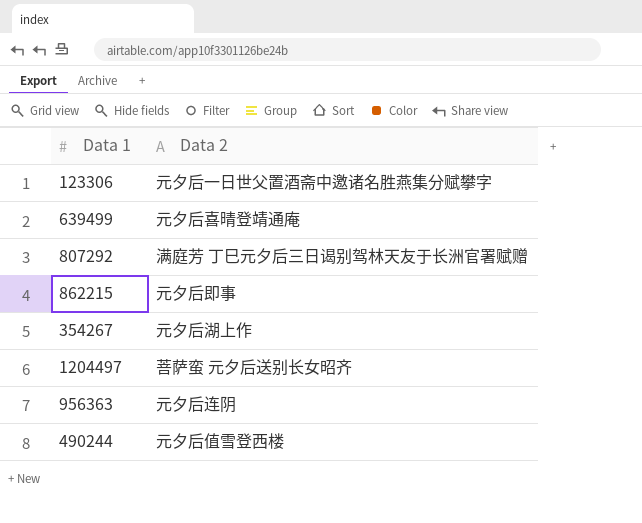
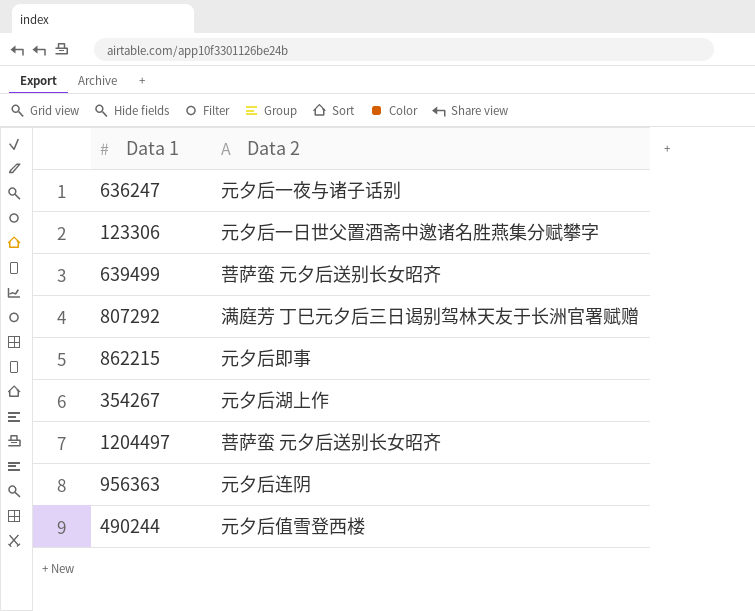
row 636247: none -> 元夕后一夜与诸子话别
639499 | Data 2: 元夕后喜晴登靖通庵 -> 菩萨蛮 元夕后送别长女昭齐

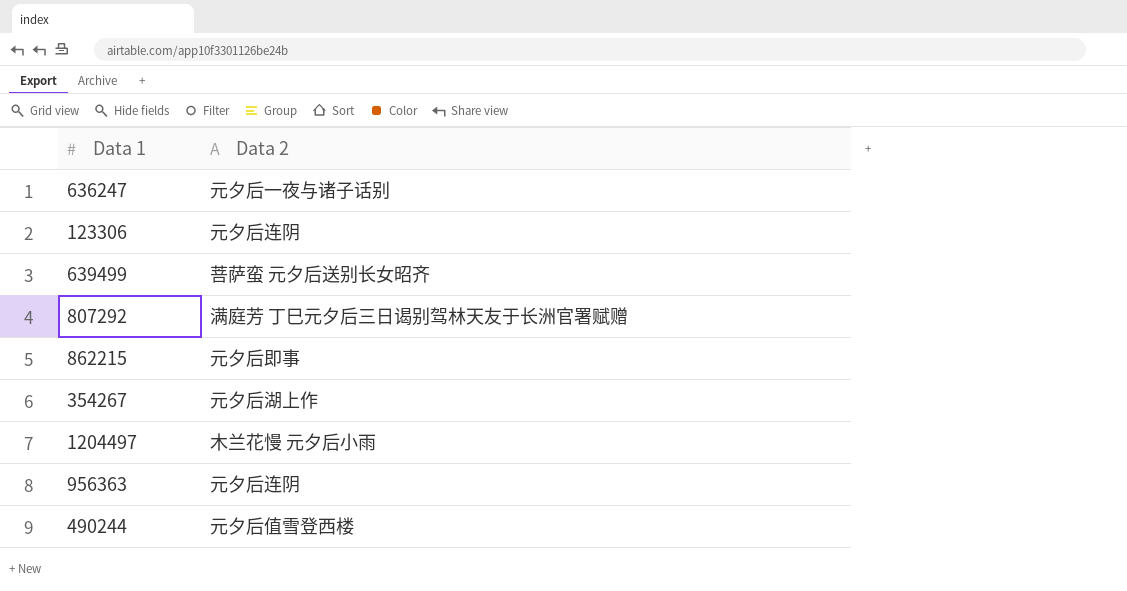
123306 | Data 2: 元夕后一日世父置酒斋中邀诸名胜燕集分赋攀字 -> 元夕后连阴
1204497 | Data 2: 菩萨蛮 元夕后送别长女昭齐 -> 木兰花慢 元夕后小雨

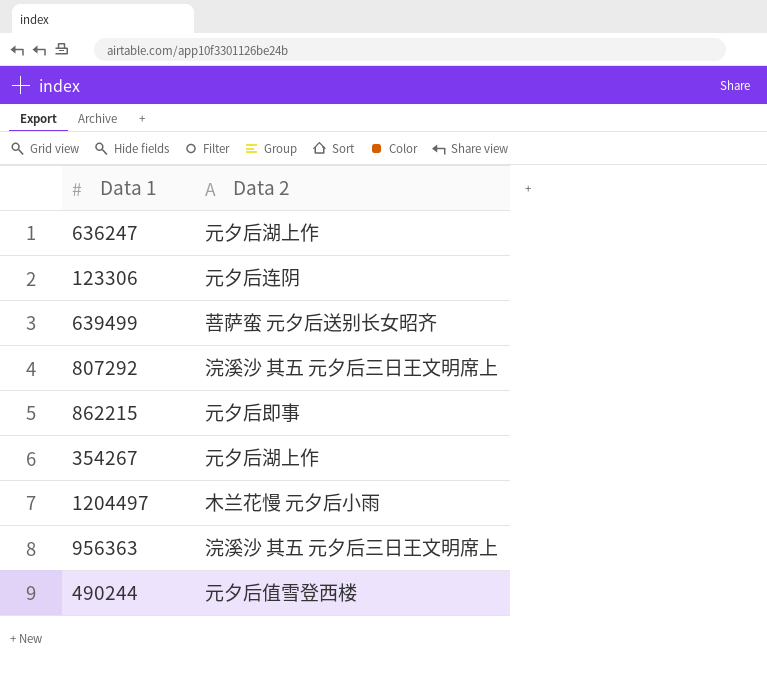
636247 | Data 2: 元夕后一夜与诸子话别 -> 元夕后湖上作
807292 | Data 2: 满庭芳 丁巳元夕后三日谒别驾林天友于长洲官署赋赠 -> 浣溪沙 其五 元夕后三日王文明席上
956363 | Data 2: 元夕后连阴 -> 浣溪沙 其五 元夕后三日王文明席上

